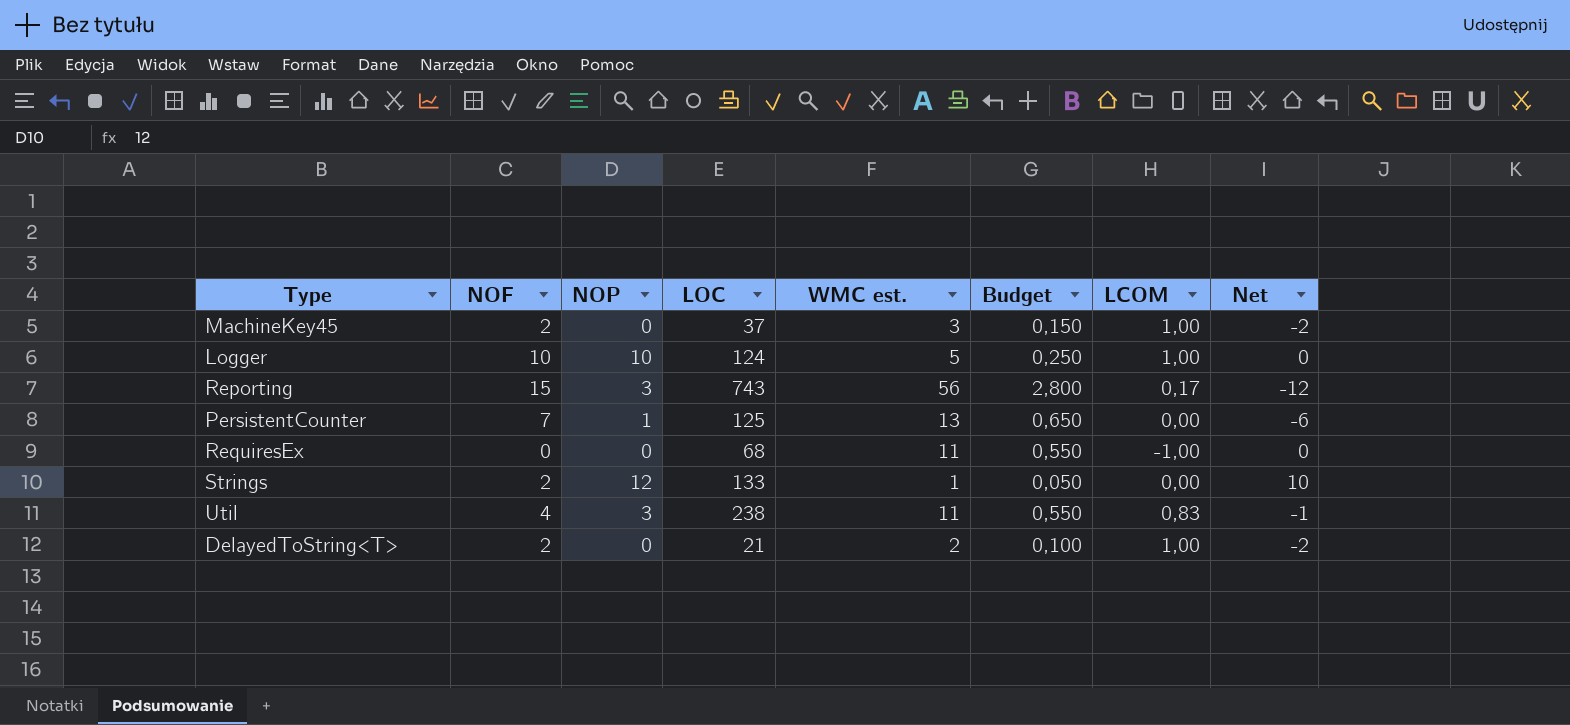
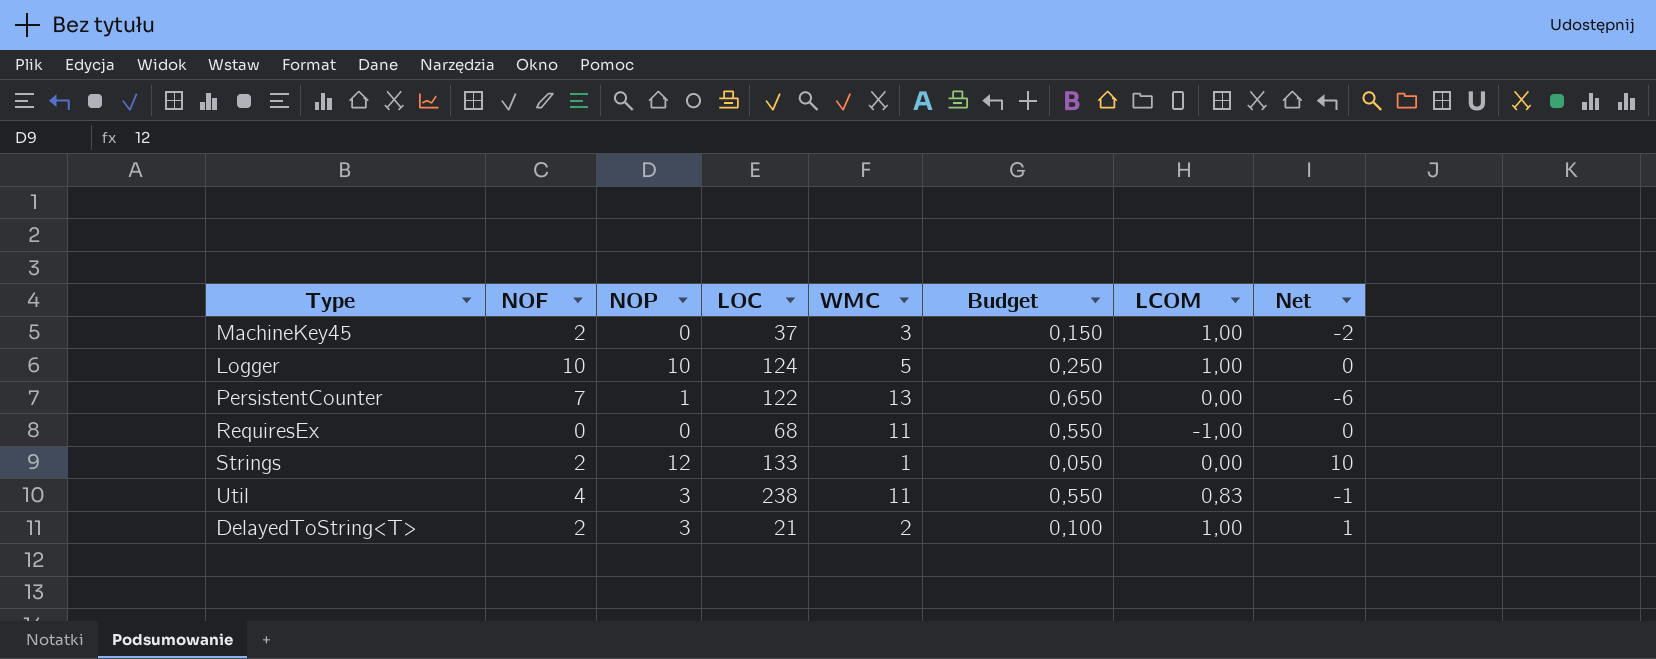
column name: WMC est. -> WMC
row Reporting: 15 | 3 | 743 | 56 | 2,800 | 0,17 | -12 -> none
PersistentCounter | LOC: 125 -> 122
DelayedToString<T> | NOP: 0 -> 3
DelayedToString<T> | Net: -2 -> 1

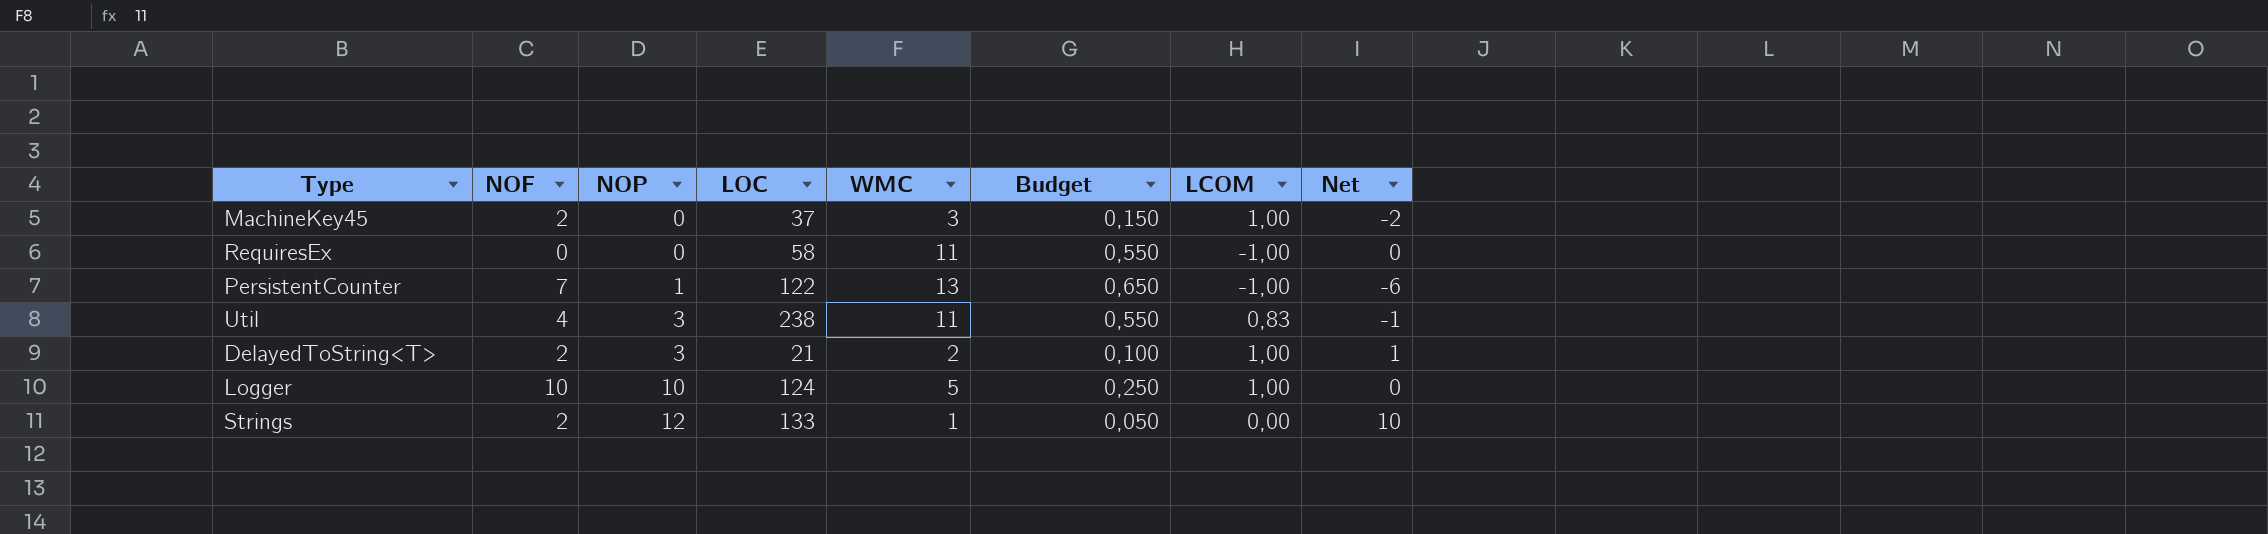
row order: none -> NOP ascending
RequiresEx | LOC: 68 -> 58
PersistentCounter | LCOM: 0,00 -> -1,00

